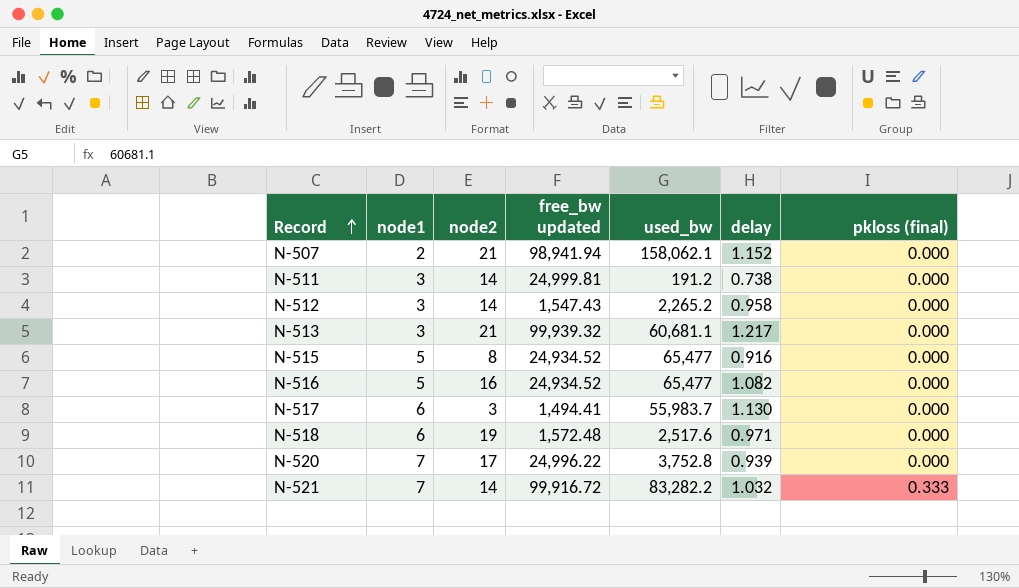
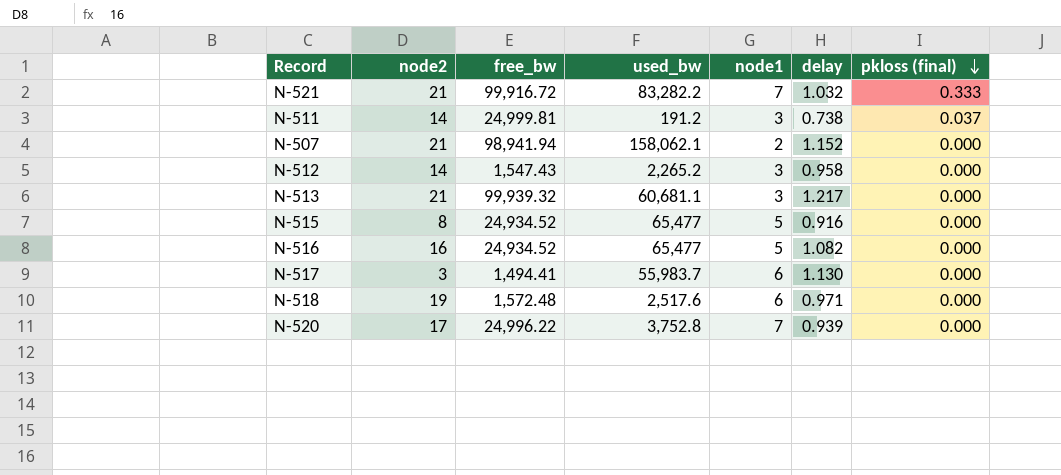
row order: Record ascending -> pkloss (final) descending
column name: free_bw updated -> free_bw
column node1 | position: 2 -> 5
N-521 | node2: 14 -> 21
N-511 | pkloss (final): 0.000 -> 0.037

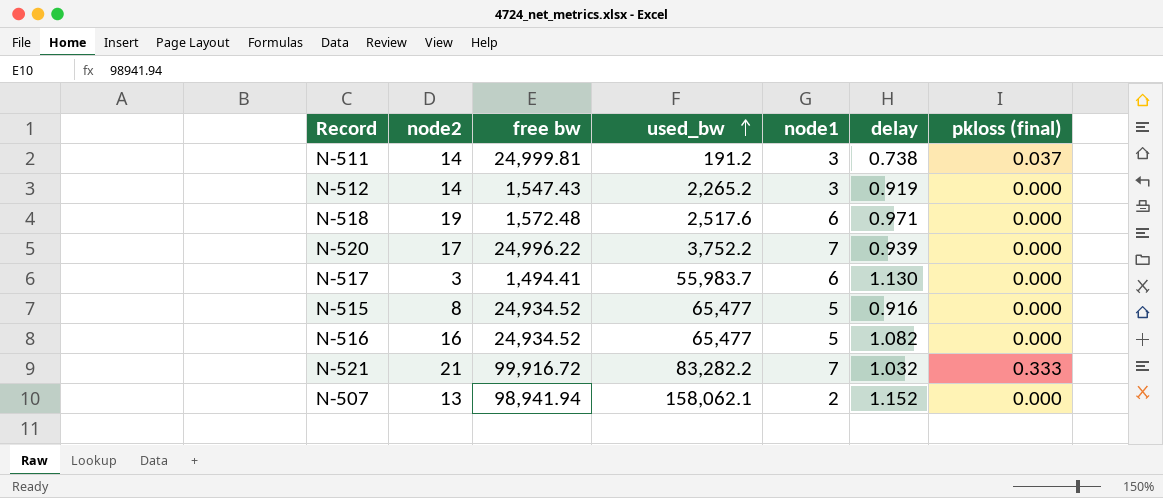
row order: pkloss (final) descending -> used_bw ascending
column name: free_bw -> free bw
row N-513: 21 | 99,939.32 | 60,681.1 | 3 | 1.217 | 0.000 -> none
N-512 | delay: 0.958 -> 0.919
N-520 | used_bw: 3,752.8 -> 3,752.2
N-507 | node2: 21 -> 13

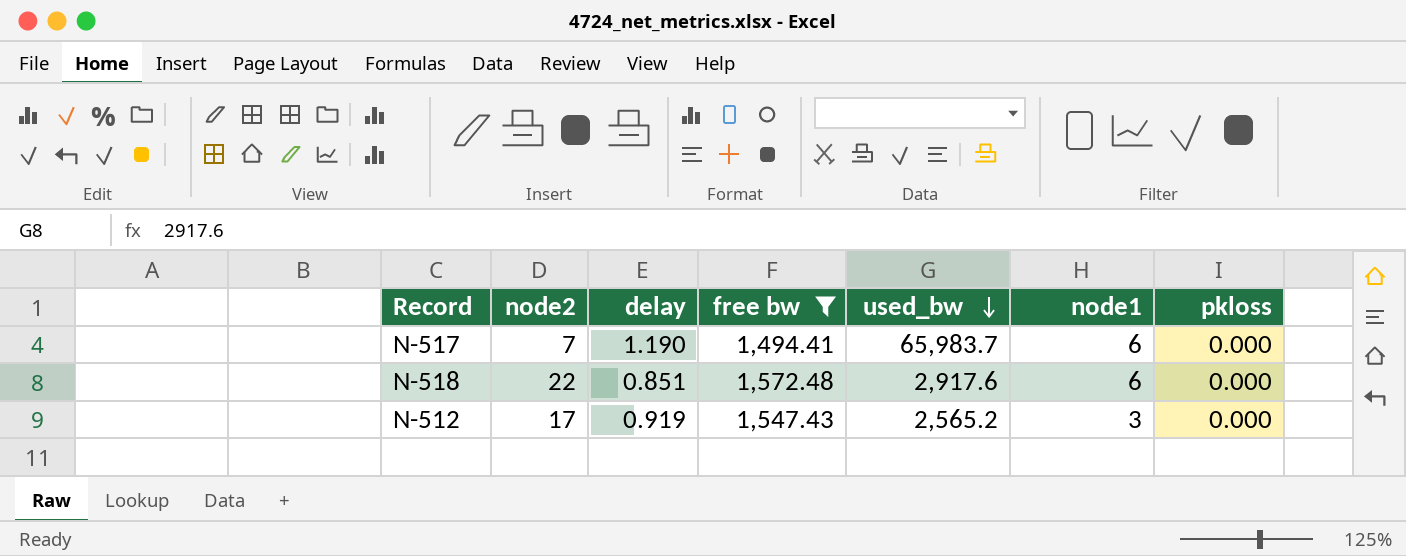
filter: none -> free bw <= 1,572.48
row order: used_bw ascending -> used_bw descending
column delay | position: 6 -> 3
column name: pkloss (final) -> pkloss
N-517 | node2: 3 -> 7
N-517 | delay: 1.130 -> 1.190
N-517 | used_bw: 55,983.7 -> 65,983.7
N-518 | node2: 19 -> 22
N-518 | delay: 0.971 -> 0.851
N-518 | used_bw: 2,517.6 -> 2,917.6
N-512 | node2: 14 -> 17
N-512 | used_bw: 2,265.2 -> 2,565.2

